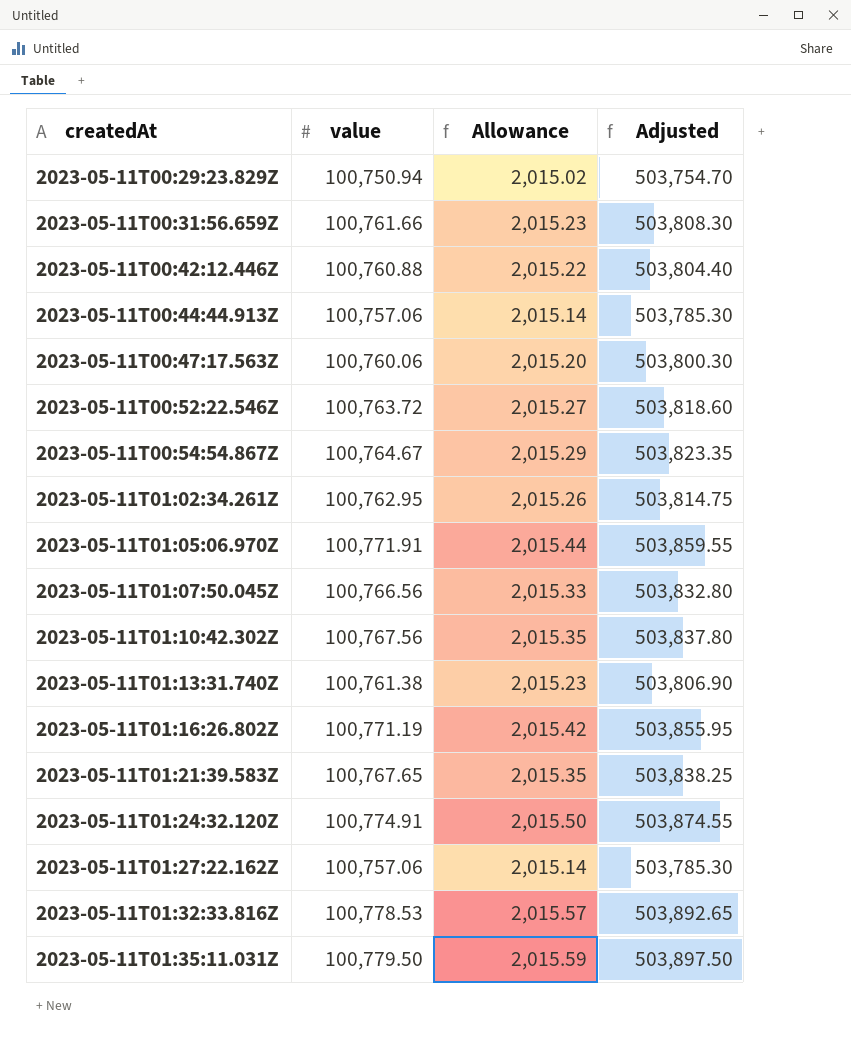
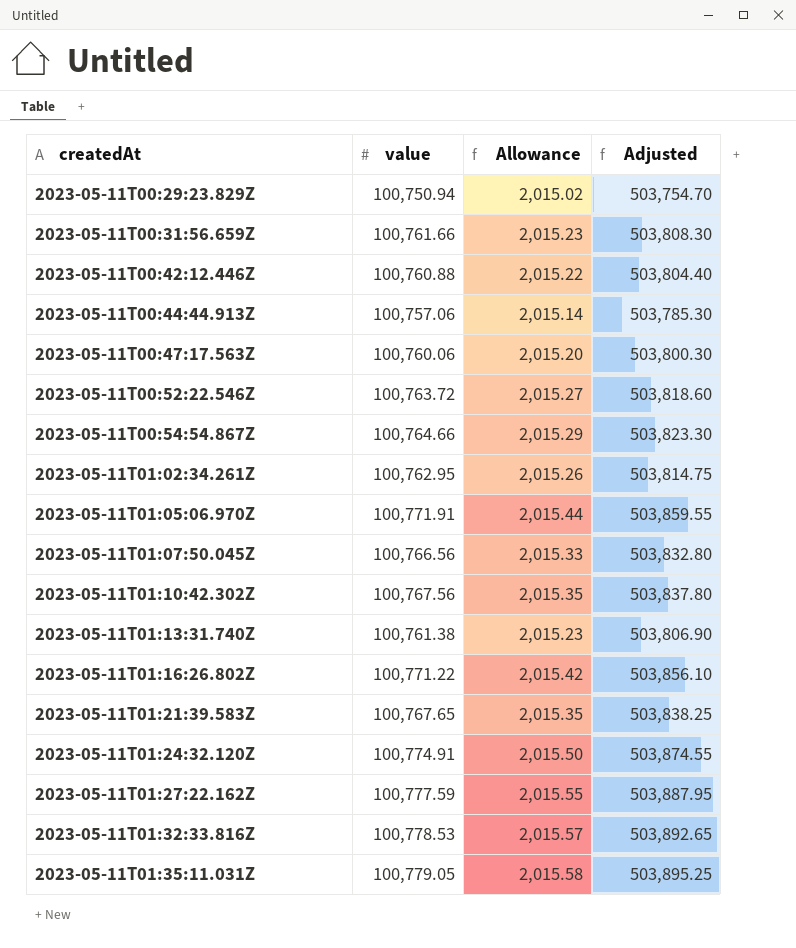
2023-05-11T00:54:54.867Z | value: 100,764.67 -> 100,764.66
2023-05-11T00:54:54.867Z | Adjusted: 503,823.35 -> 503,823.30
2023-05-11T01:16:26.802Z | value: 100,771.19 -> 100,771.22
2023-05-11T01:16:26.802Z | Adjusted: 503,855.95 -> 503,856.10
2023-05-11T01:27:22.162Z | value: 100,757.06 -> 100,777.59
2023-05-11T01:27:22.162Z | Allowance: 2,015.14 -> 2,015.55
2023-05-11T01:27:22.162Z | Adjusted: 503,785.30 -> 503,887.95
2023-05-11T01:35:11.031Z | value: 100,779.50 -> 100,779.05
2023-05-11T01:35:11.031Z | Allowance: 2,015.59 -> 2,015.58
2023-05-11T01:35:11.031Z | Adjusted: 503,897.50 -> 503,895.25

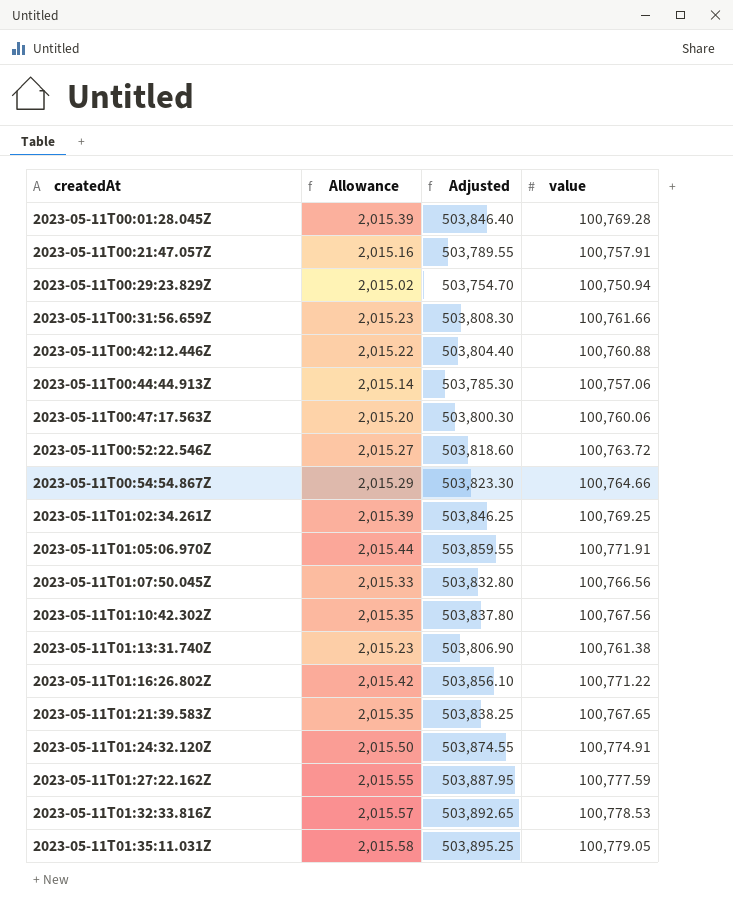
column value | position: 2 -> 4
row 2023-05-11T00:01:28.045Z: none -> 2,015.39 | 503,846.40 | 100,769.28
row 2023-05-11T00:21:47.057Z: none -> 2,015.16 | 503,789.55 | 100,757.91
2023-05-11T01:02:34.261Z | Allowance: 2,015.26 -> 2,015.39
2023-05-11T01:02:34.261Z | Adjusted: 503,814.75 -> 503,846.25
2023-05-11T01:02:34.261Z | value: 100,762.95 -> 100,769.25

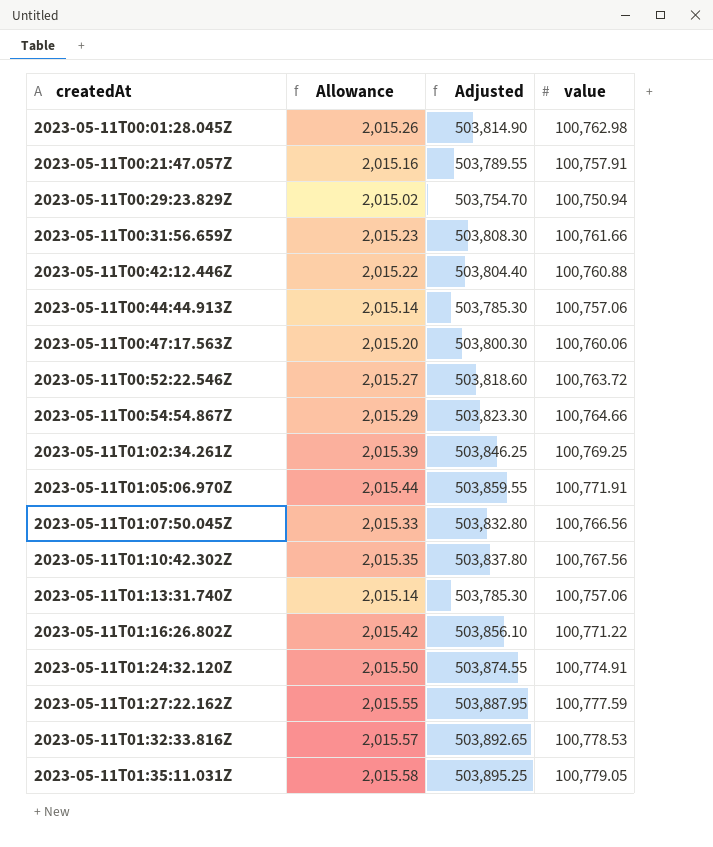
row 2023-05-11T01:21:39.583Z: 2,015.35 | 503,838.25 | 100,767.65 -> none
2023-05-11T00:01:28.045Z | Allowance: 2,015.39 -> 2,015.26
2023-05-11T00:01:28.045Z | Adjusted: 503,846.40 -> 503,814.90
2023-05-11T00:01:28.045Z | value: 100,769.28 -> 100,762.98
2023-05-11T01:13:31.740Z | Allowance: 2,015.23 -> 2,015.14
2023-05-11T01:13:31.740Z | Adjusted: 503,806.90 -> 503,785.30
2023-05-11T01:13:31.740Z | value: 100,761.38 -> 100,757.06

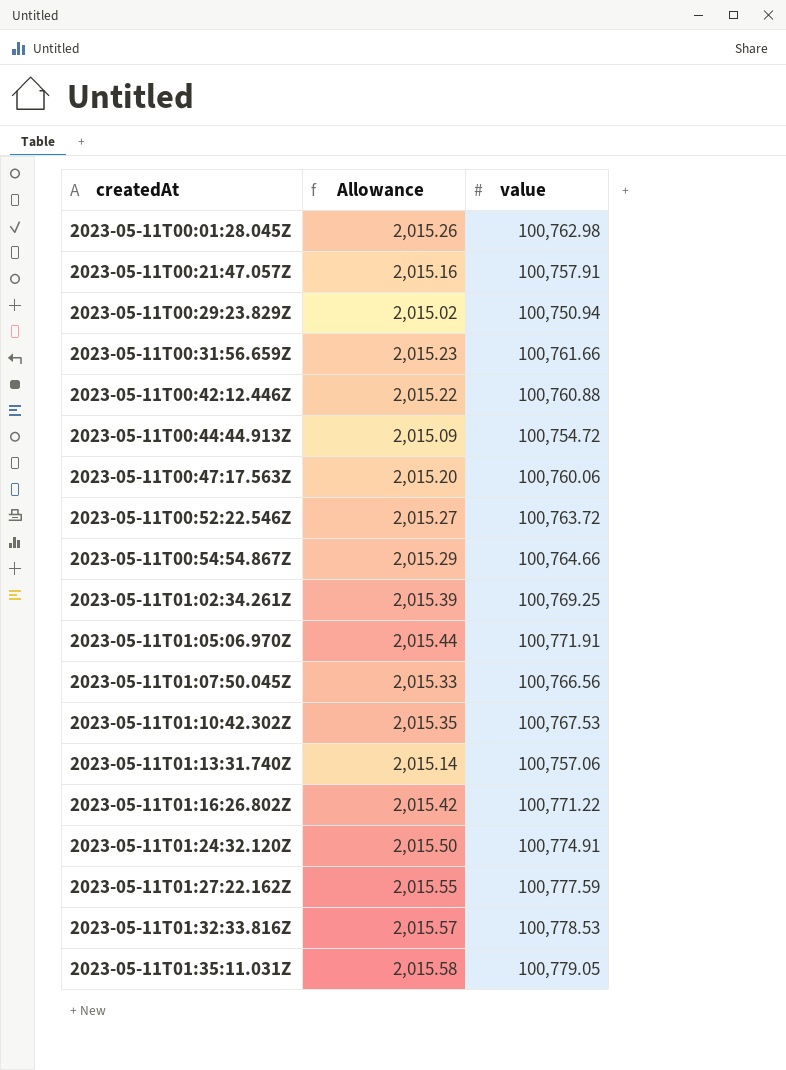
column Adjusted | formula: [value] * 5 -> none
2023-05-11T00:44:44.913Z | Allowance: 2,015.14 -> 2,015.09
2023-05-11T00:44:44.913Z | value: 100,757.06 -> 100,754.72
2023-05-11T01:10:42.302Z | value: 100,767.56 -> 100,767.53

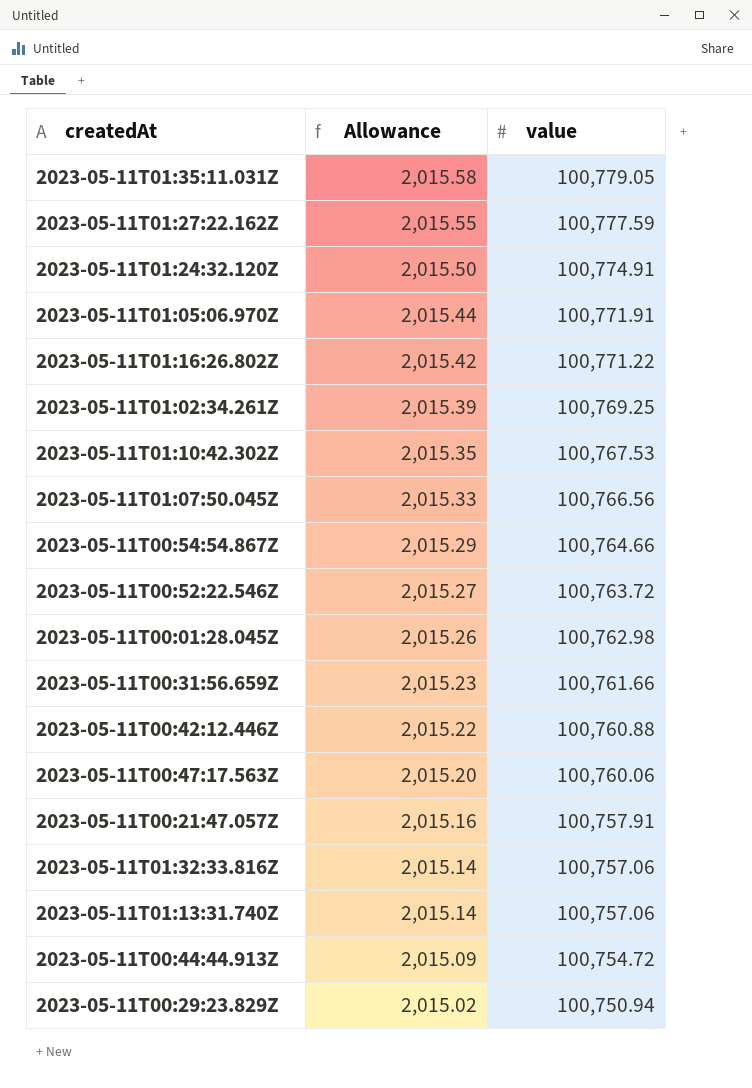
row order: createdAt ascending -> Allowance descending
2023-05-11T01:32:33.816Z | Allowance: 2,015.57 -> 2,015.14
2023-05-11T01:32:33.816Z | value: 100,778.53 -> 100,757.06

